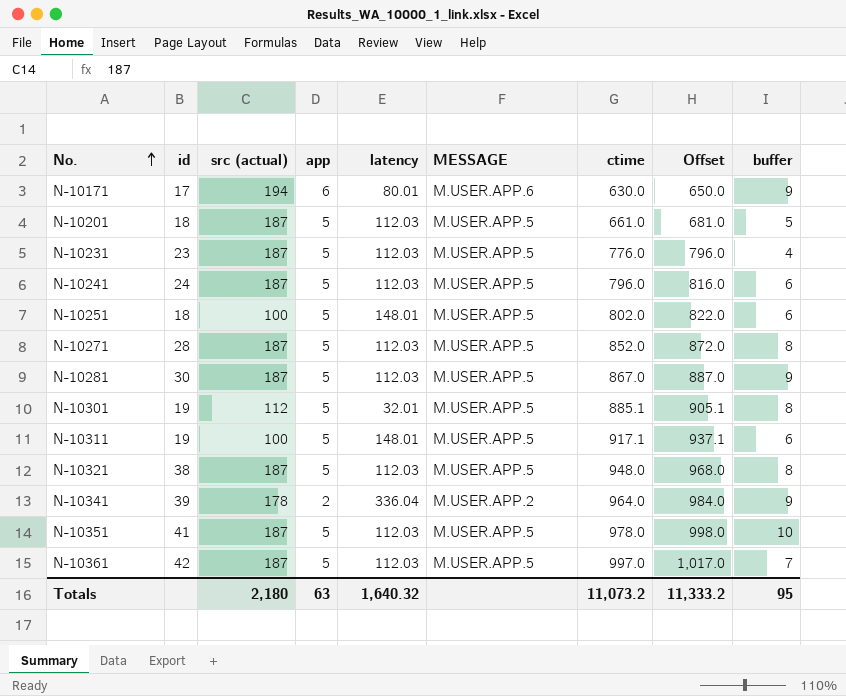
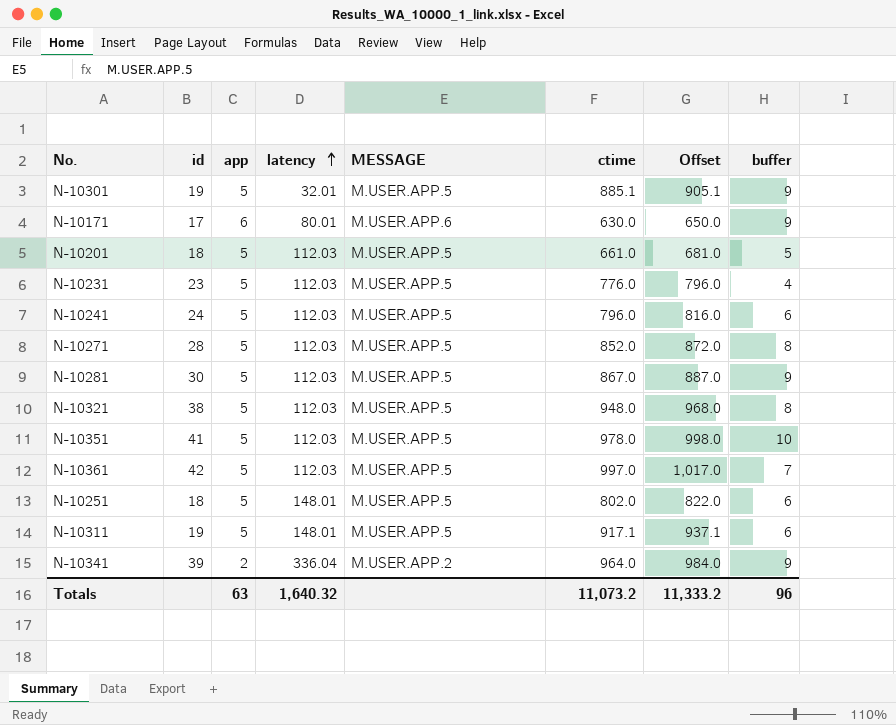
row order: No. ascending -> latency ascending
column src (actual) | position: 3 -> none
N-10301 | buffer: 8 -> 9
Totals | buffer: 95 -> 96

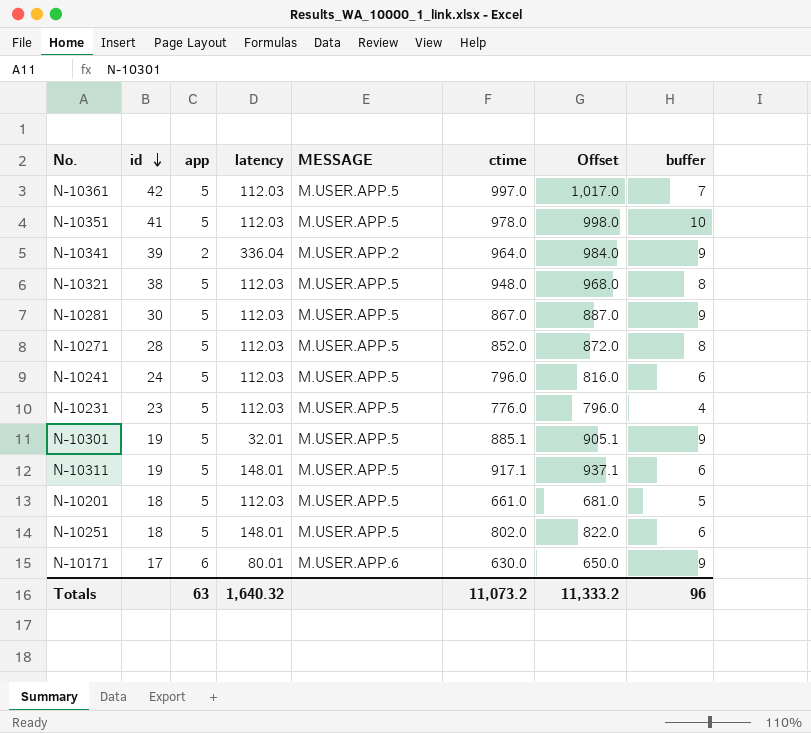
row order: latency ascending -> id descending

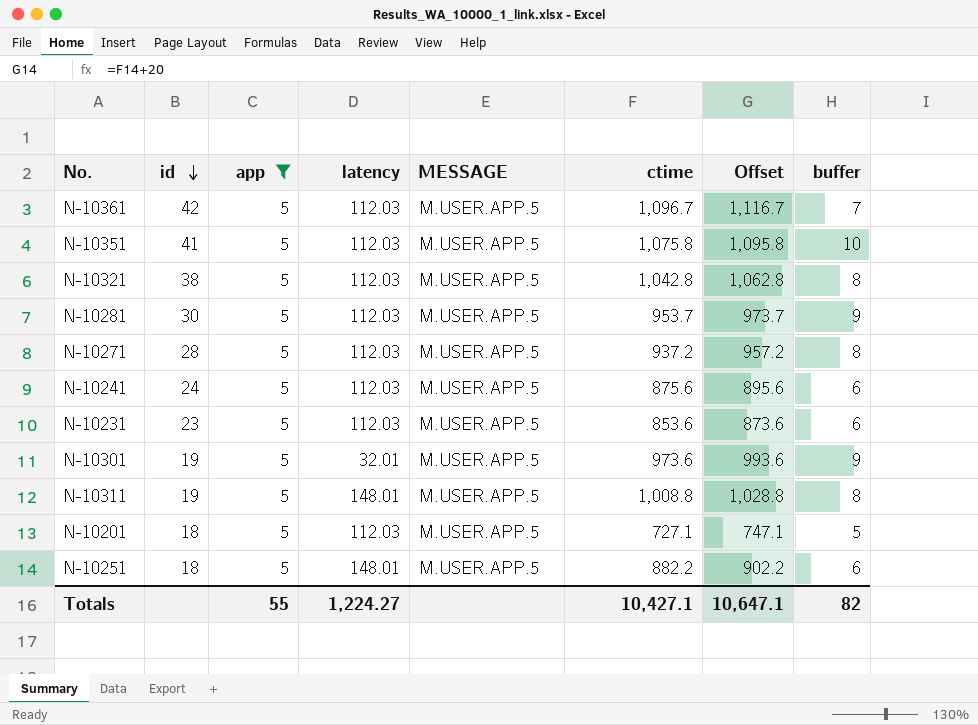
filter: none -> app = 5
N-10361 | ctime: 997.0 -> 1,096.7
N-10361 | Offset: 1,017.0 -> 1,116.7
N-10351 | ctime: 978.0 -> 1,075.8
N-10351 | Offset: 998.0 -> 1,095.8
N-10321 | ctime: 948.0 -> 1,042.8
N-10321 | Offset: 968.0 -> 1,062.8
N-10281 | ctime: 867.0 -> 953.7
N-10281 | Offset: 887.0 -> 973.7
N-10271 | ctime: 852.0 -> 937.2
N-10271 | Offset: 872.0 -> 957.2
N-10241 | ctime: 796.0 -> 875.6
N-10241 | Offset: 816.0 -> 895.6
N-10231 | ctime: 776.0 -> 853.6
N-10231 | Offset: 796.0 -> 873.6
N-10231 | buffer: 4 -> 6
N-10301 | ctime: 885.1 -> 973.6
N-10301 | Offset: 905.1 -> 993.6
N-10311 | ctime: 917.1 -> 1,008.8
N-10311 | Offset: 937.1 -> 1,028.8
N-10311 | buffer: 6 -> 8
N-10201 | ctime: 661.0 -> 727.1
N-10201 | Offset: 681.0 -> 747.1
N-10251 | ctime: 802.0 -> 882.2
N-10251 | Offset: 822.0 -> 902.2
Totals | app: 63 -> 55
Totals | latency: 1,640.32 -> 1,224.27
Totals | ctime: 11,073.2 -> 10,427.1
Totals | Offset: 11,333.2 -> 10,647.1
Totals | buffer: 96 -> 82

